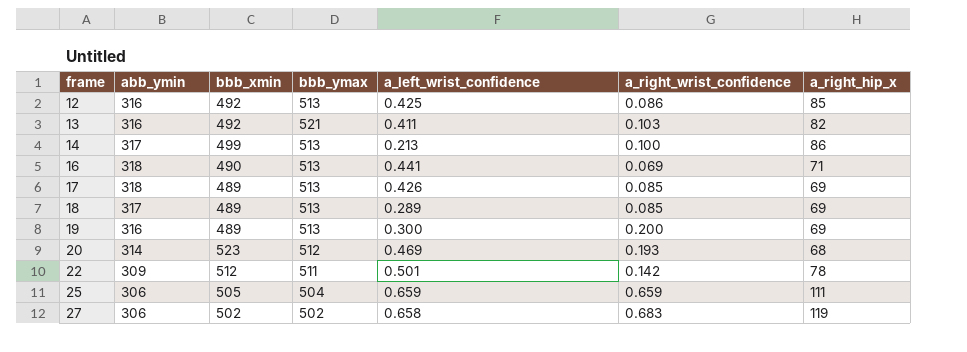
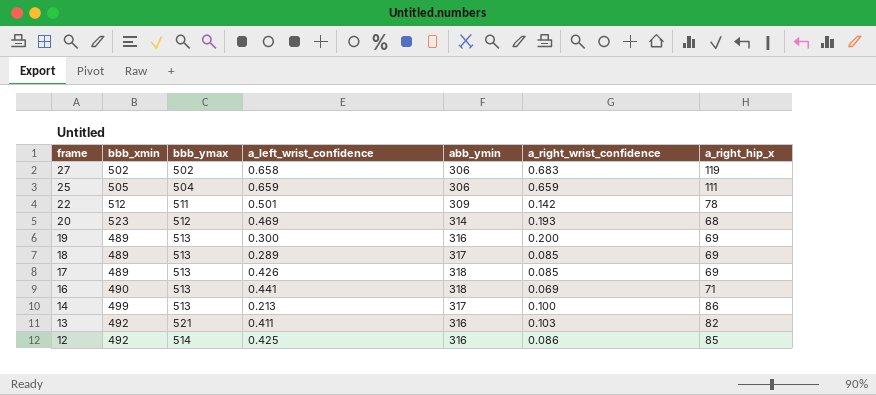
row order: frame ascending -> frame descending
column abb_ymin | position: 2 -> 5
12 | bbb_ymax: 513 -> 514

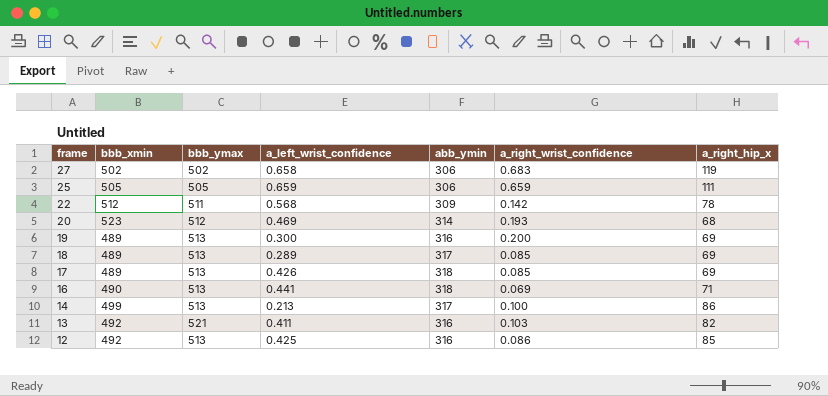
25 | bbb_ymax: 504 -> 505
22 | a_left_wrist_confidence: 0.501 -> 0.568
12 | bbb_ymax: 514 -> 513

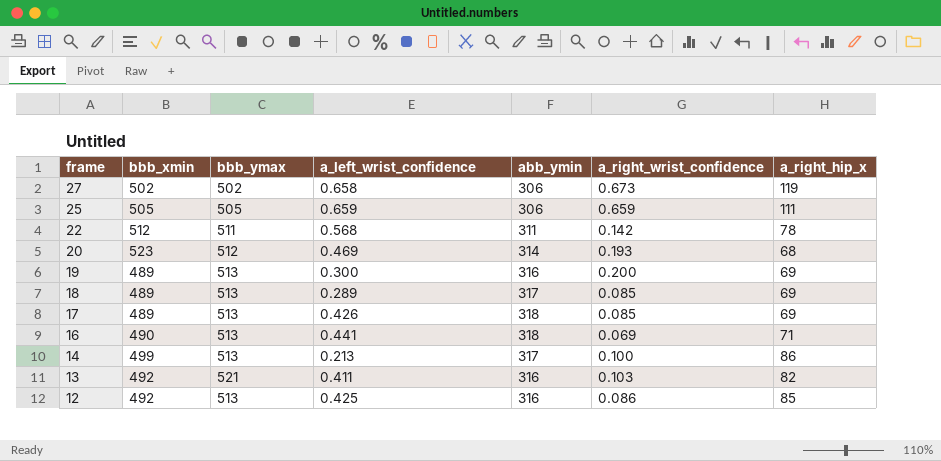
27 | a_right_wrist_confidence: 0.683 -> 0.673
22 | abb_ymin: 309 -> 311

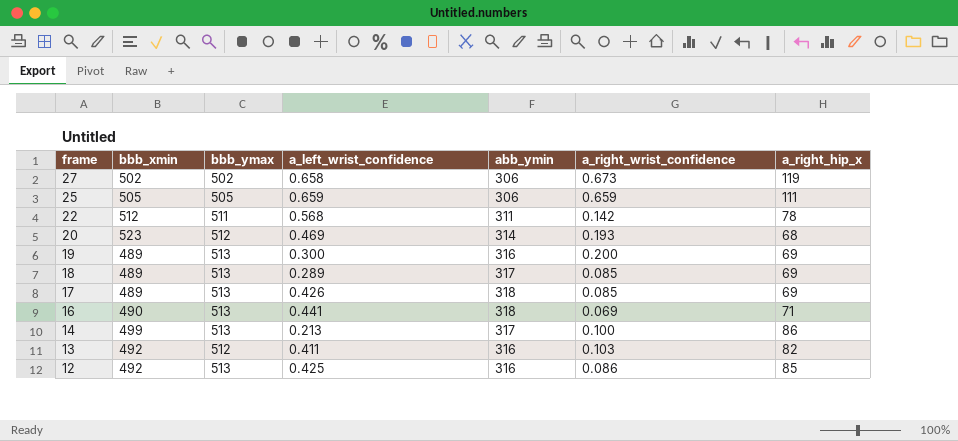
13 | bbb_ymax: 521 -> 512

